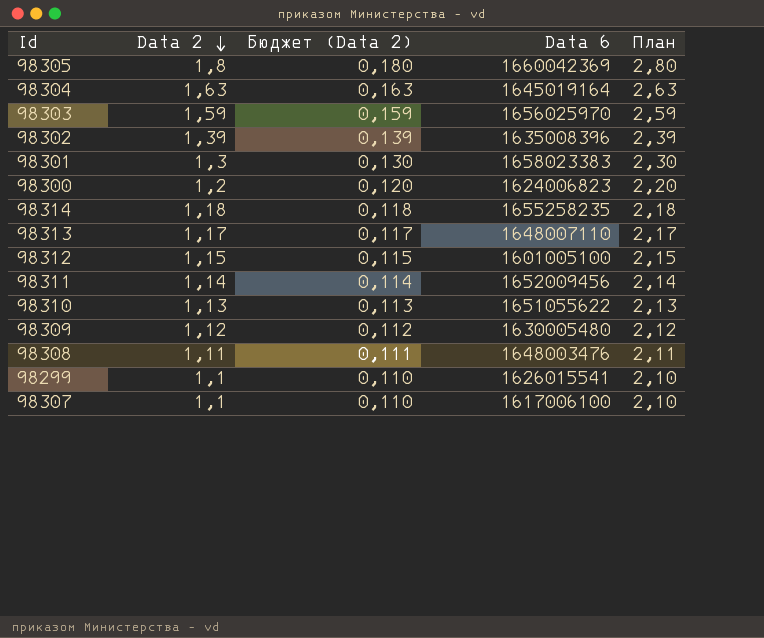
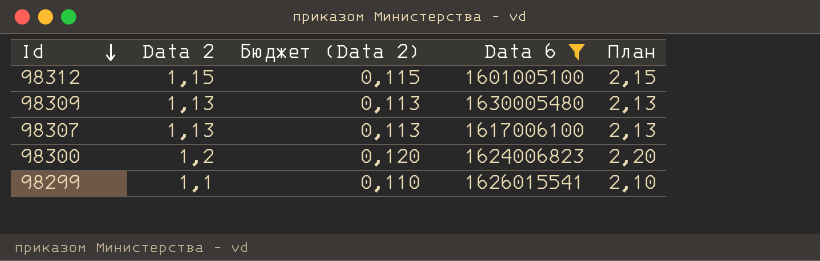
filter: none -> Data 6 <= 1630005480
row order: Data 2 descending -> Id descending
98309 | Data 2: 1,12 -> 1,13
98309 | Бюджет (Data 2): 0,112 -> 0,113
98309 | План: 2,12 -> 2,13
98307 | Data 2: 1,1 -> 1,13
98307 | Бюджет (Data 2): 0,110 -> 0,113
98307 | План: 2,10 -> 2,13

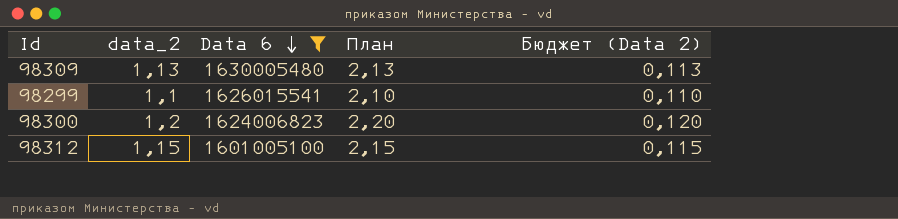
row order: Id descending -> Data 6 descending
column name: Data 2 -> data_2
column Бюджет (Data 2) | position: 3 -> 5
row 98307: 1,13 | 0,113 | 1617006100 | 2,13 -> none

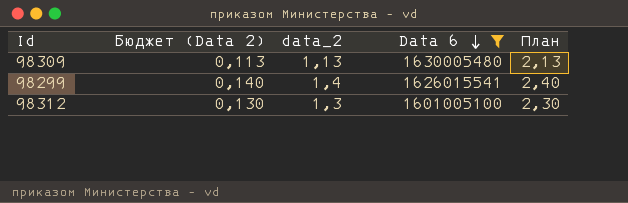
column Бюджет (Data 2) | position: 5 -> 2
row 98300: 1,2 | 1624006823 | 2,20 | 0,120 -> none
98299 | Бюджет (Data 2): 0,110 -> 0,140
98299 | data_2: 1,1 -> 1,4
98299 | План: 2,10 -> 2,40
98312 | Бюджет (Data 2): 0,115 -> 0,130
98312 | data_2: 1,15 -> 1,3
98312 | План: 2,15 -> 2,30

